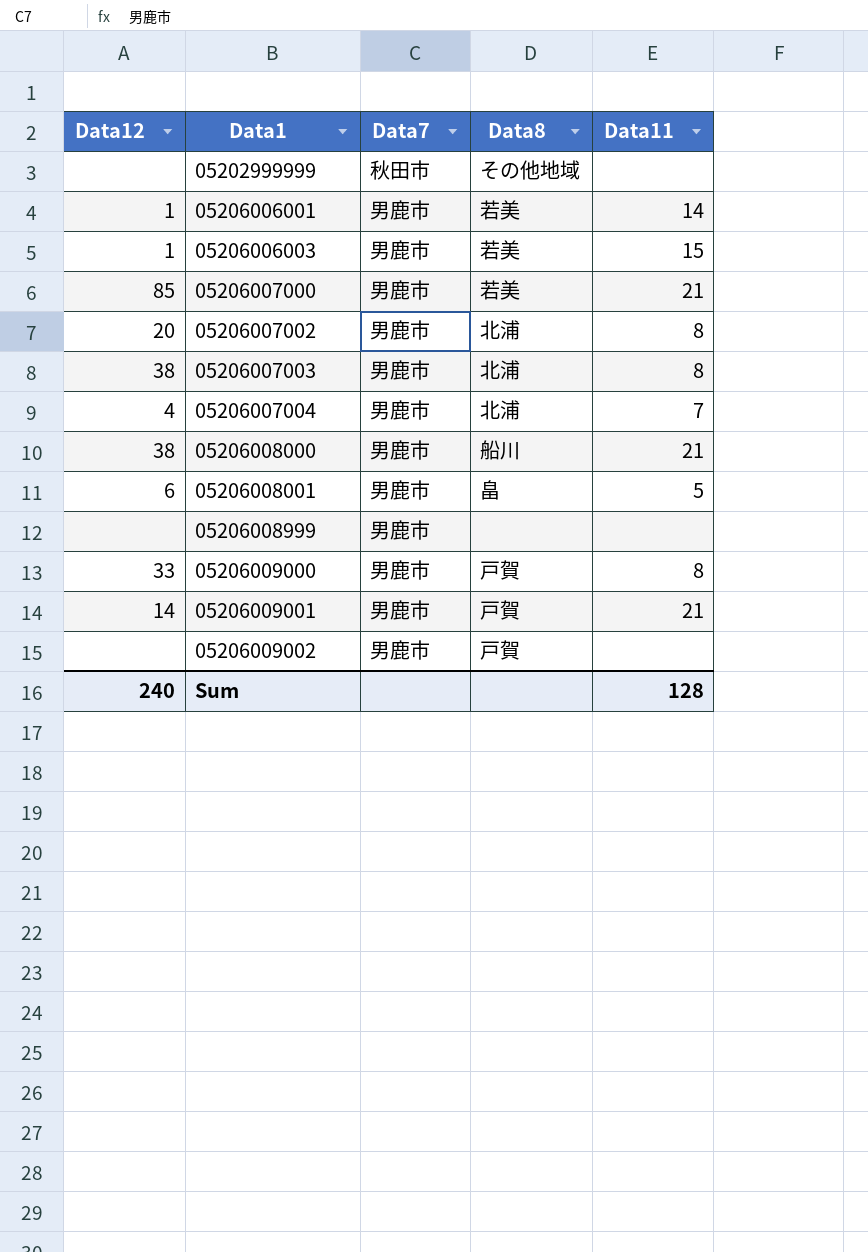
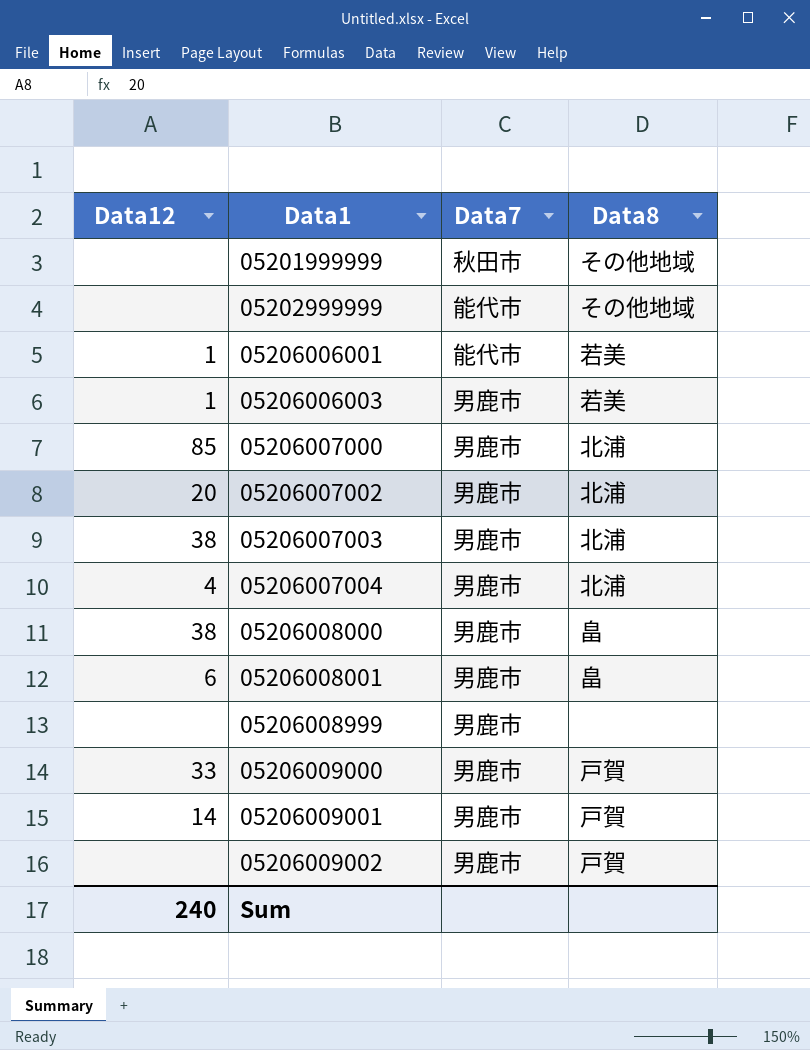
column Data11 | position: 5 -> none
row 05201999999: none -> none | 秋田市 | その他地域
05202999999 | Data7: 秋田市 -> 能代市
05206006001 | Data7: 男鹿市 -> 能代市
05206007000 | Data8: 若美 -> 北浦
05206008000 | Data8: 船川 -> 畠

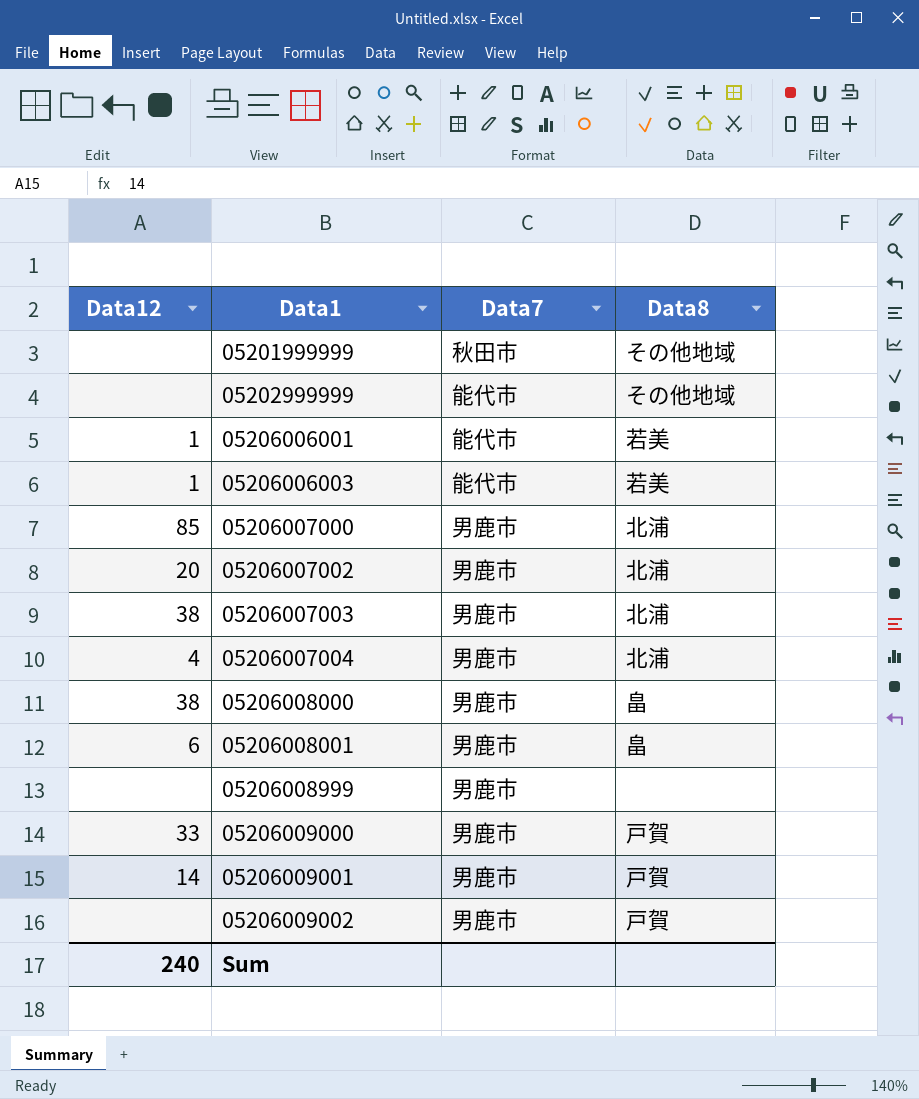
05206006003 | Data7: 男鹿市 -> 能代市

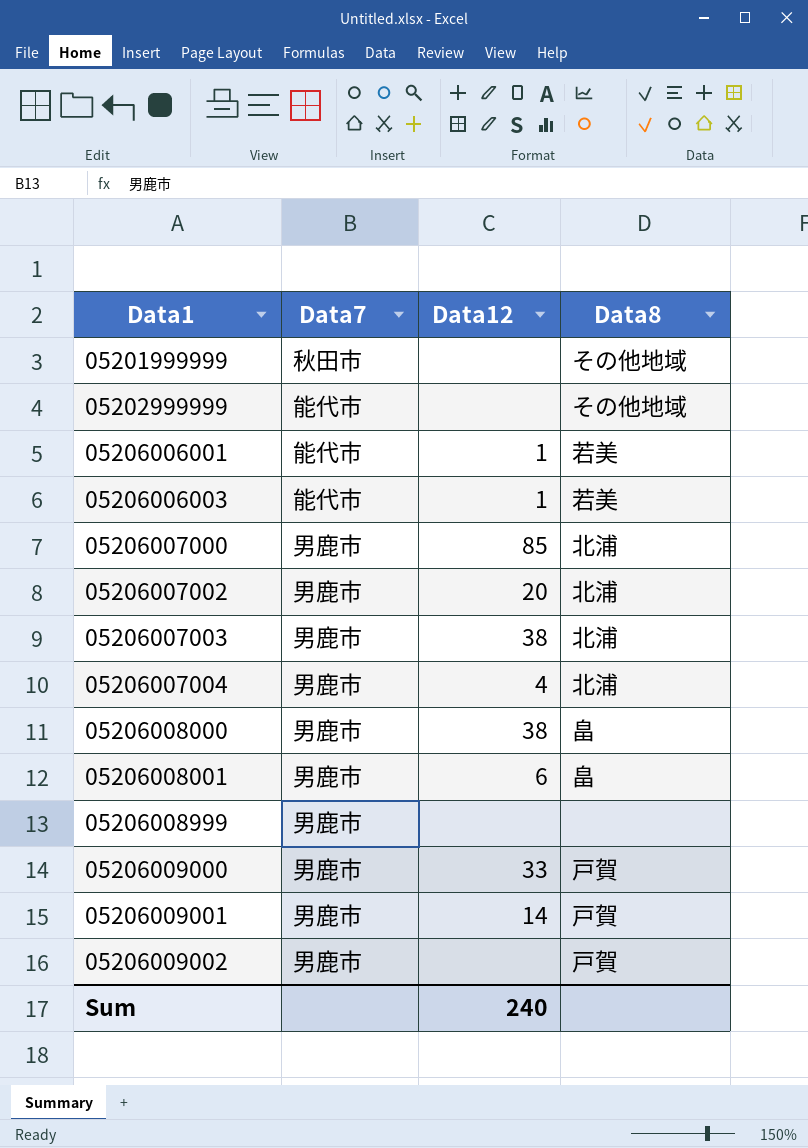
column Data12 | position: 1 -> 3

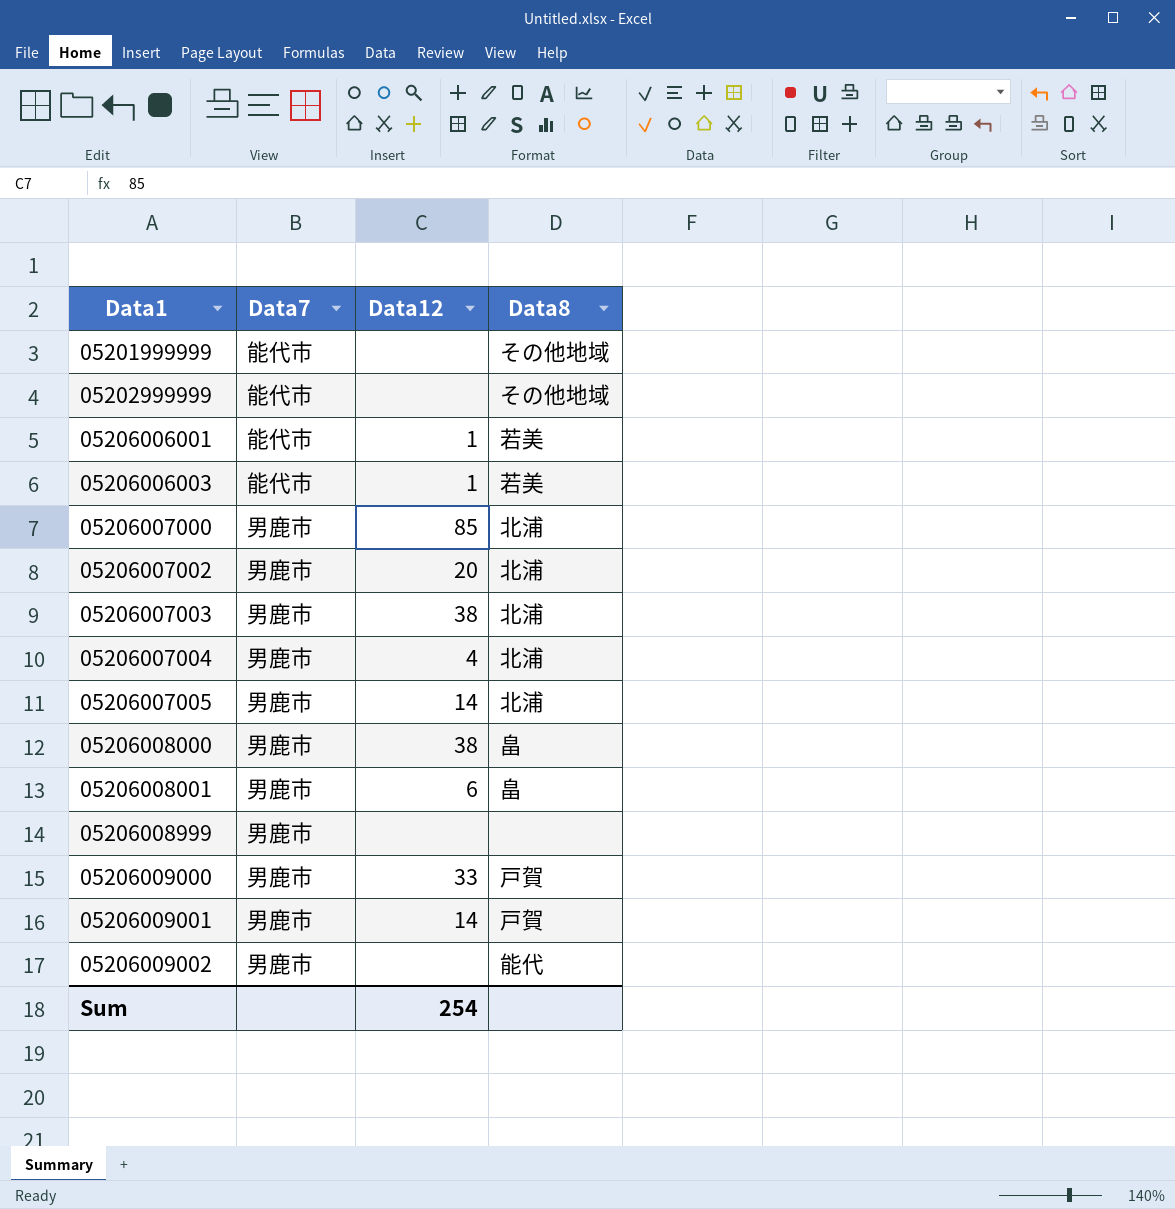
05201999999 | Data7: 秋田市 -> 能代市
row 05206007005: none -> 男鹿市 | 14 | 北浦
05206009002 | Data8: 戸賀 -> 能代
Sum | Data12: 240 -> 254

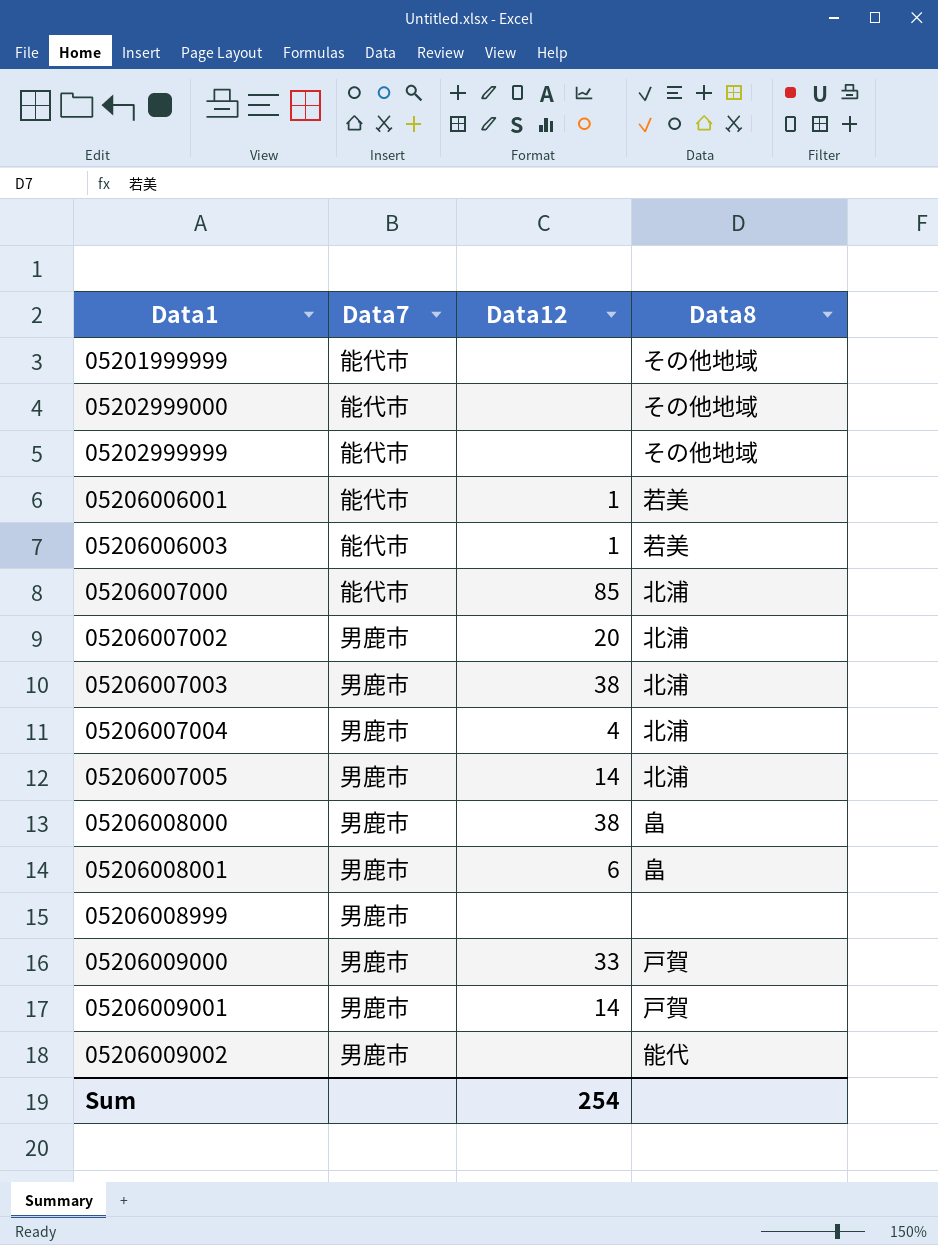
row 05202999000: none -> 能代市 | none | その他地域
05206007000 | Data7: 男鹿市 -> 能代市

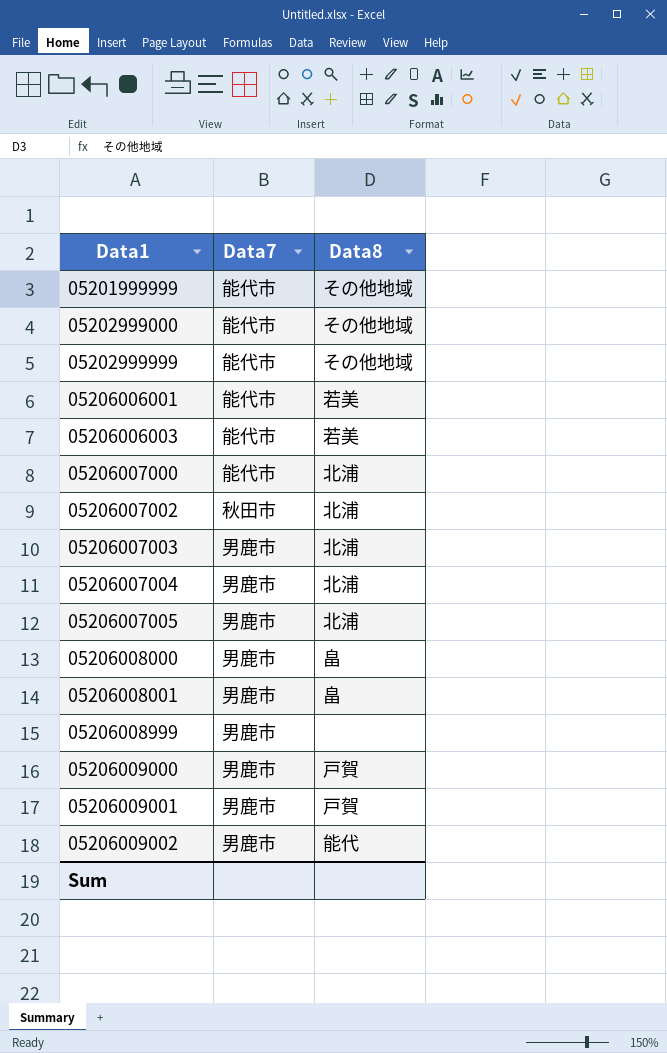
column Data12 | position: 3 -> none
05206007002 | Data7: 男鹿市 -> 秋田市

